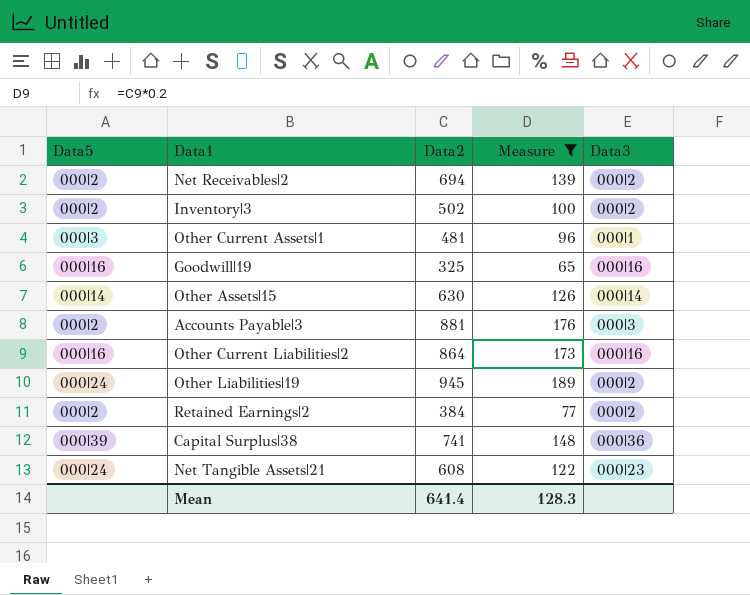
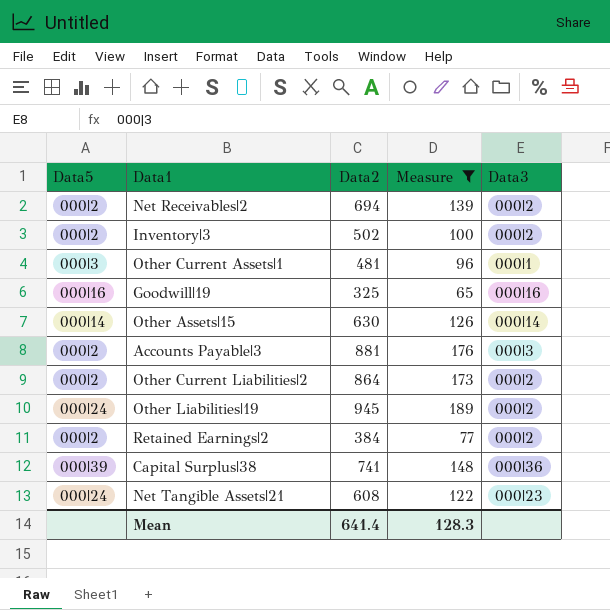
Other Current Liabilities|2 | Data5: 000|16 -> 000|2
Other Current Liabilities|2 | Data3: 000|16 -> 000|2

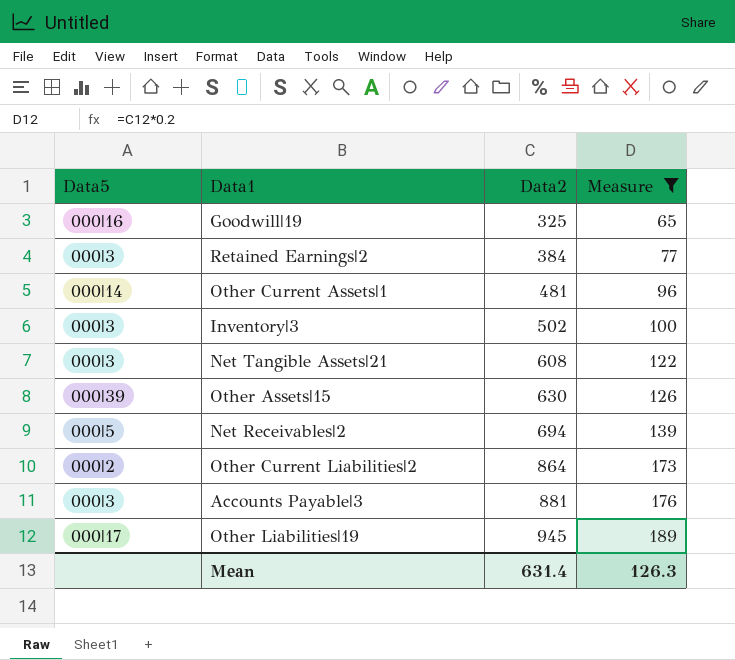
row order: none -> Data2 ascending
column Data3 | position: 5 -> none
row Capital Surplus|38: 000|39 | 741 | 148 | 000|36 -> none
Retained Earnings|2 | Data5: 000|2 -> 000|3
Other Current Assets|1 | Data5: 000|3 -> 000|14
Inventory|3 | Data5: 000|2 -> 000|3
Net Tangible Assets|21 | Data5: 000|24 -> 000|3
Other Assets|15 | Data5: 000|14 -> 000|39
Net Receivables|2 | Data5: 000|2 -> 000|5
Accounts Payable|3 | Data5: 000|2 -> 000|3
Other Liabilities|19 | Data5: 000|24 -> 000|17
Mean | Data2: 641.4 -> 631.4
Mean | Measure: 128.3 -> 126.3

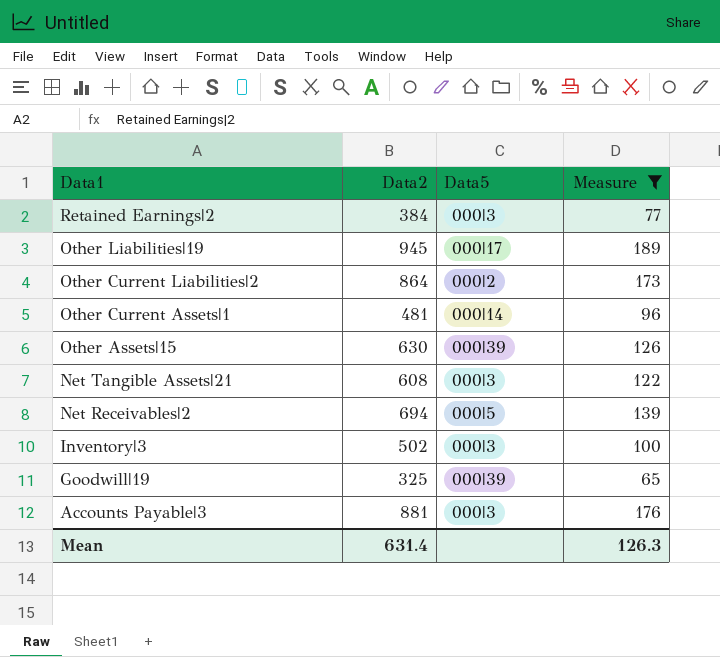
row order: Data2 ascending -> Data1 descending
column Data5 | position: 1 -> 3
Goodwill|19 | Data5: 000|16 -> 000|39

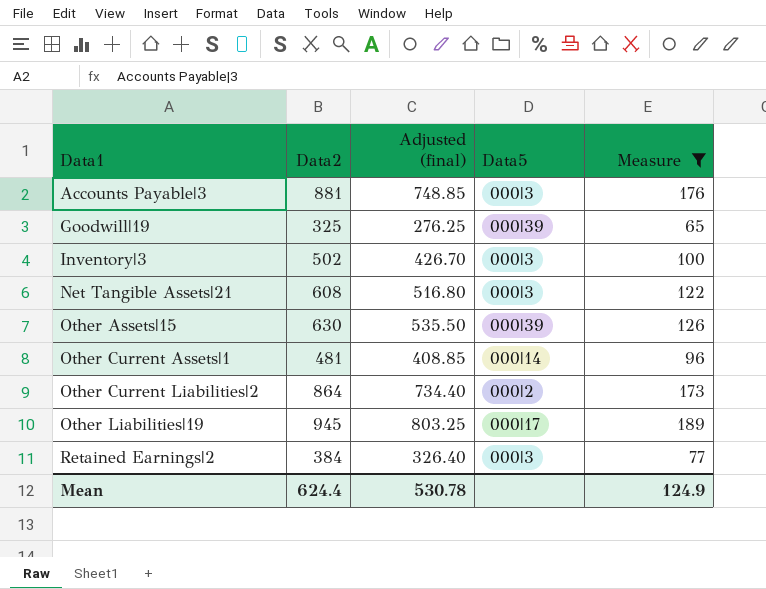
row order: Data1 descending -> Data1 ascending
column Adjusted (final) | formula: none -> [Data2] * 0.85
row Net Receivables|2: 694 | 000|5 | 139 -> none
Mean | Data2: 631.4 -> 624.4
Mean | Measure: 126.3 -> 124.9

